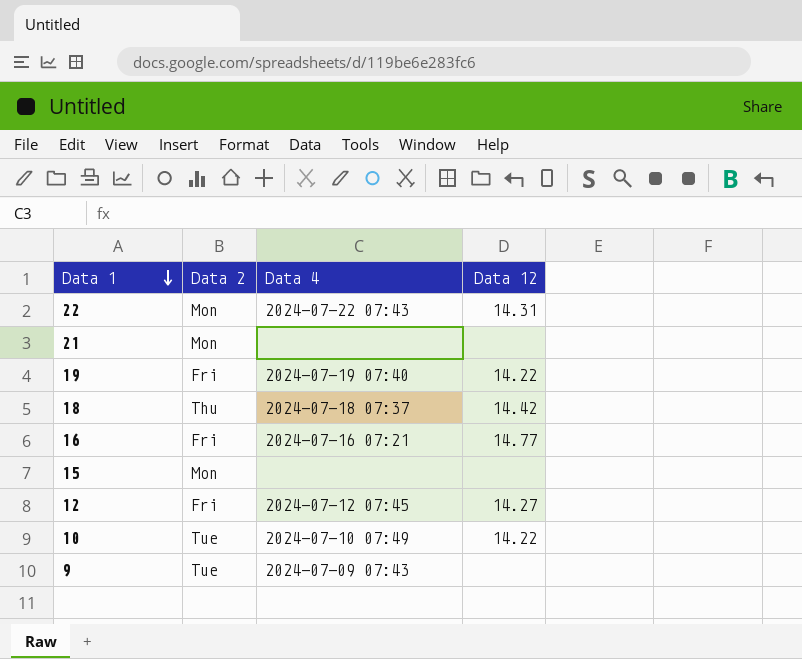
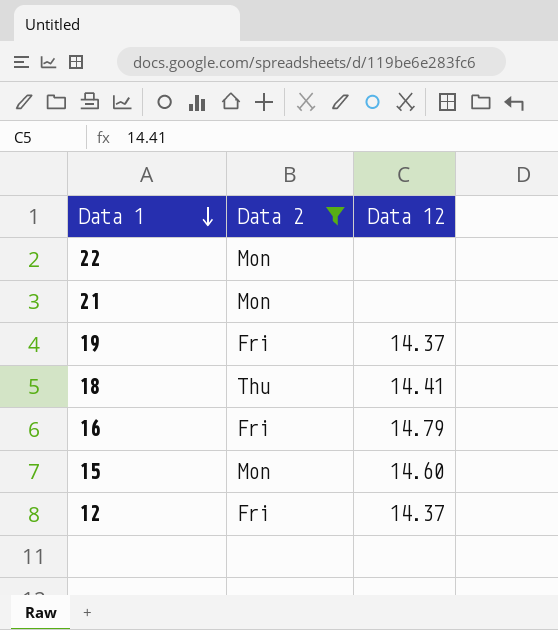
filter: none -> Data 2 != Tue
column Data 4 | position: 3 -> none
22 | Data 12: 14.31 -> none
19 | Data 12: 14.22 -> 14.37
18 | Data 12: 14.42 -> 14.41
16 | Data 12: 14.77 -> 14.79
15 | Data 12: none -> 14.60
12 | Data 12: 14.27 -> 14.37

